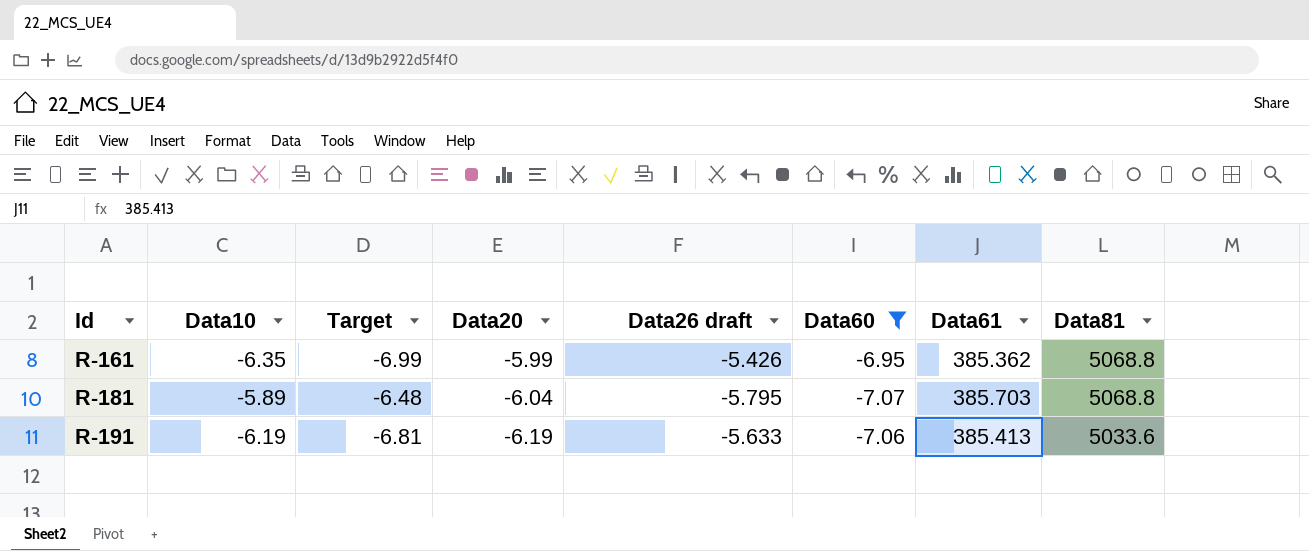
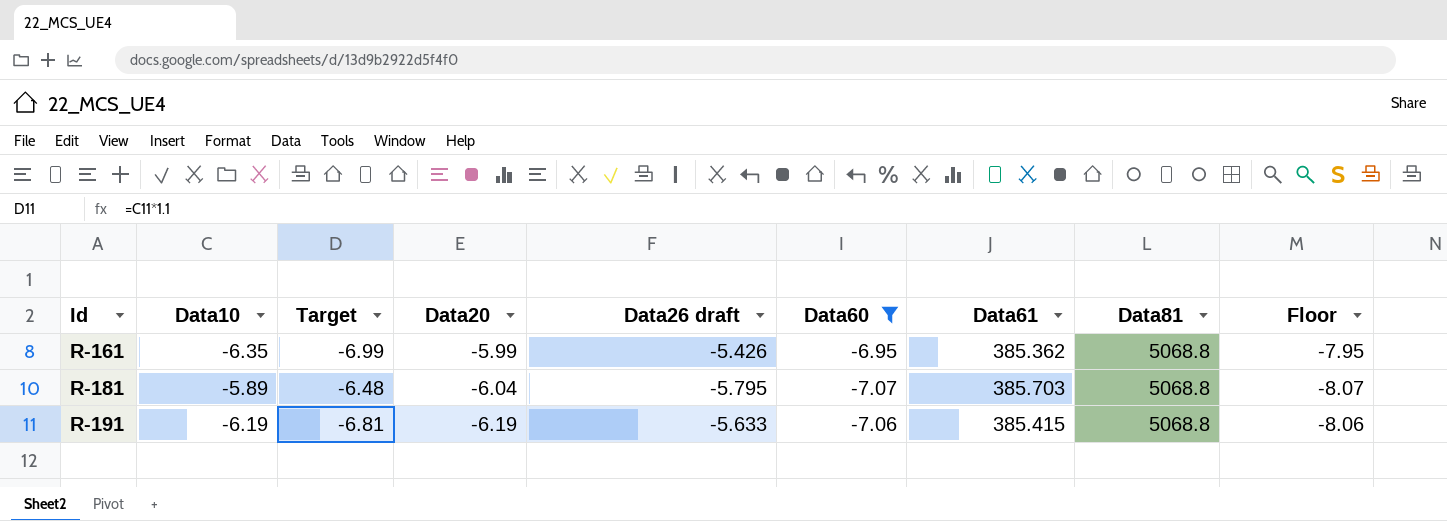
column Floor | formula: none -> [Data60] - 1
R-191 | Data61: 385.413 -> 385.415
R-191 | Data81: 5033.6 -> 5068.8

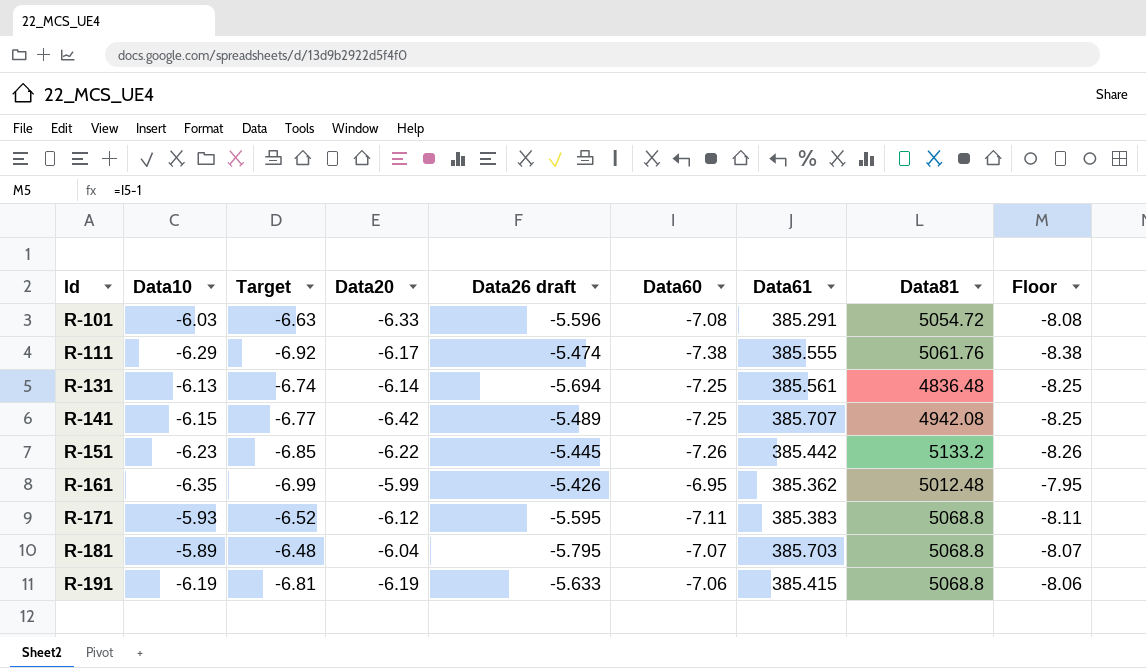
filter: Data60 >= -7.07 -> none
R-161 | Data81: 5068.8 -> 5012.48

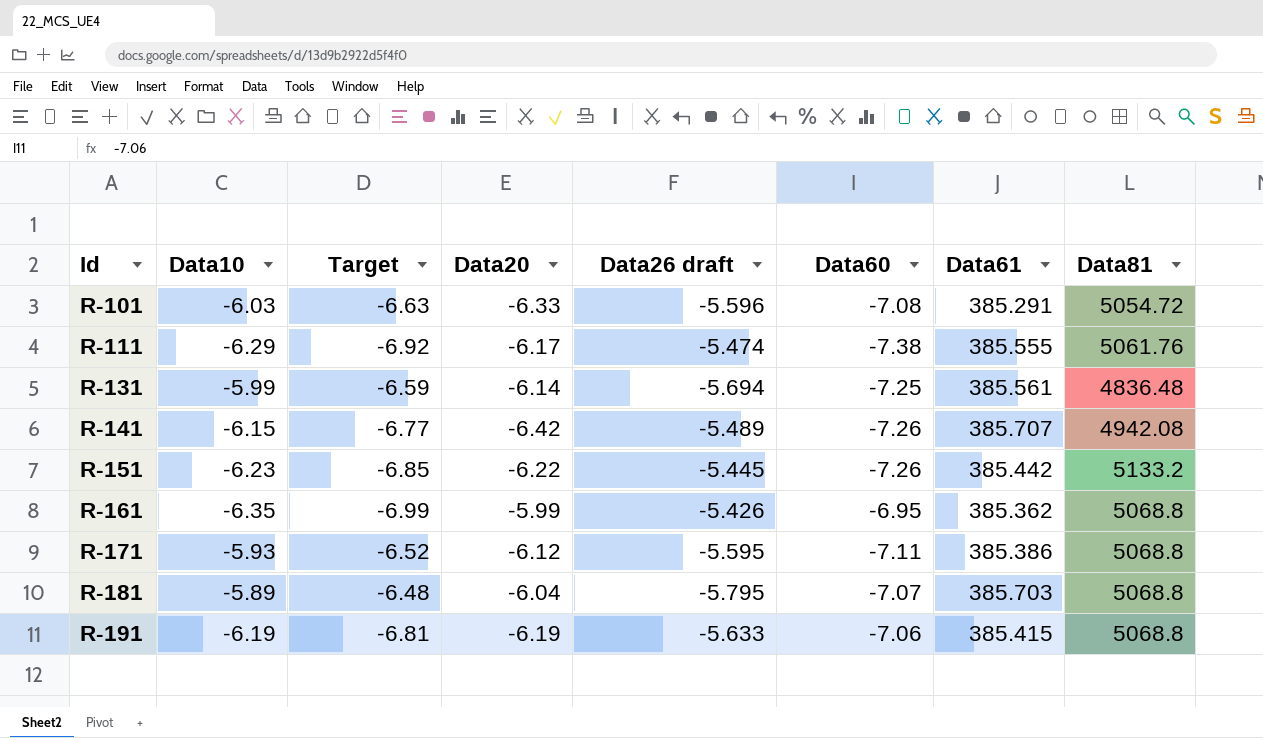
column Floor | formula: [Data60] - 1 -> none
R-131 | Data10: -6.13 -> -5.99
R-131 | Target: -6.74 -> -6.59
R-141 | Data60: -7.25 -> -7.26
R-161 | Data81: 5012.48 -> 5068.8
R-171 | Data61: 385.383 -> 385.386

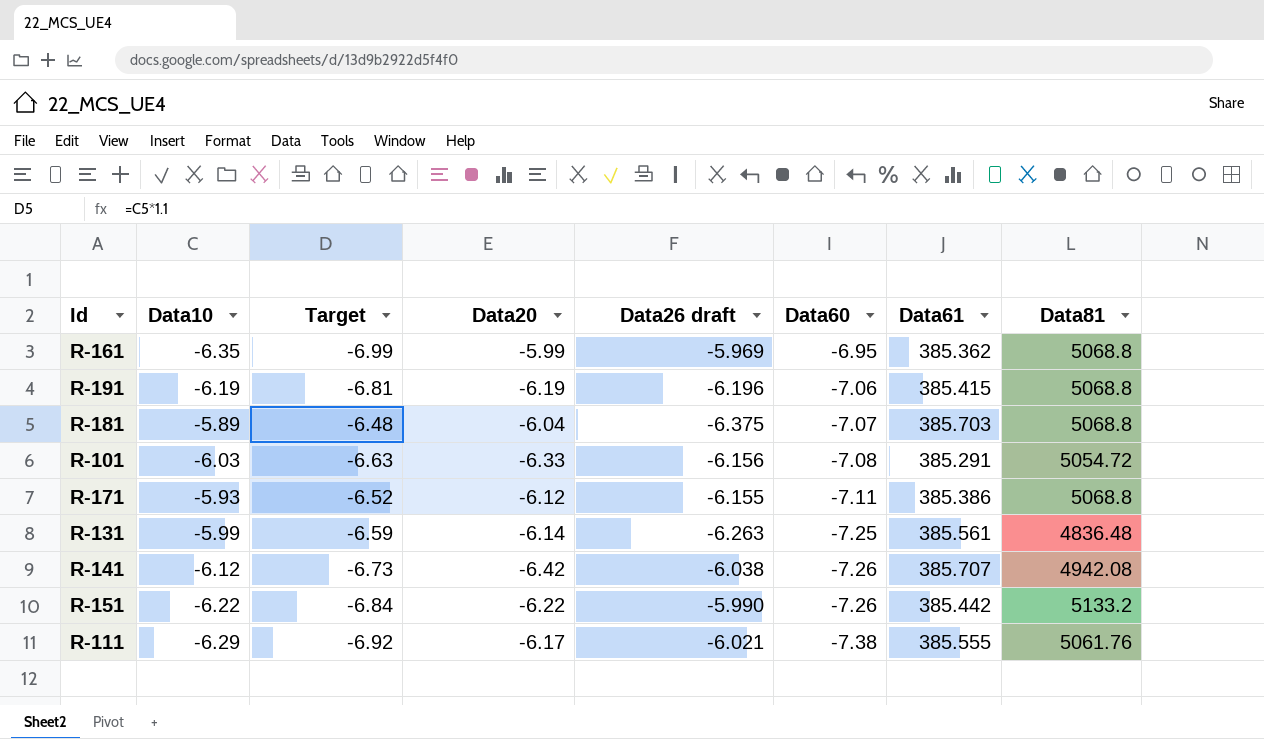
row order: Id ascending -> Data60 descending
R-161 | Data26 draft: -5.426 -> -5.969
R-191 | Data26 draft: -5.633 -> -6.196
R-181 | Data26 draft: -5.795 -> -6.375
R-101 | Data26 draft: -5.596 -> -6.156
R-171 | Data26 draft: -5.595 -> -6.155
R-131 | Data26 draft: -5.694 -> -6.263
R-141 | Data10: -6.15 -> -6.12
R-141 | Target: -6.77 -> -6.73
R-141 | Data26 draft: -5.489 -> -6.038
R-151 | Data10: -6.23 -> -6.22
R-151 | Target: -6.85 -> -6.84
R-151 | Data26 draft: -5.445 -> -5.990
R-111 | Data26 draft: -5.474 -> -6.021

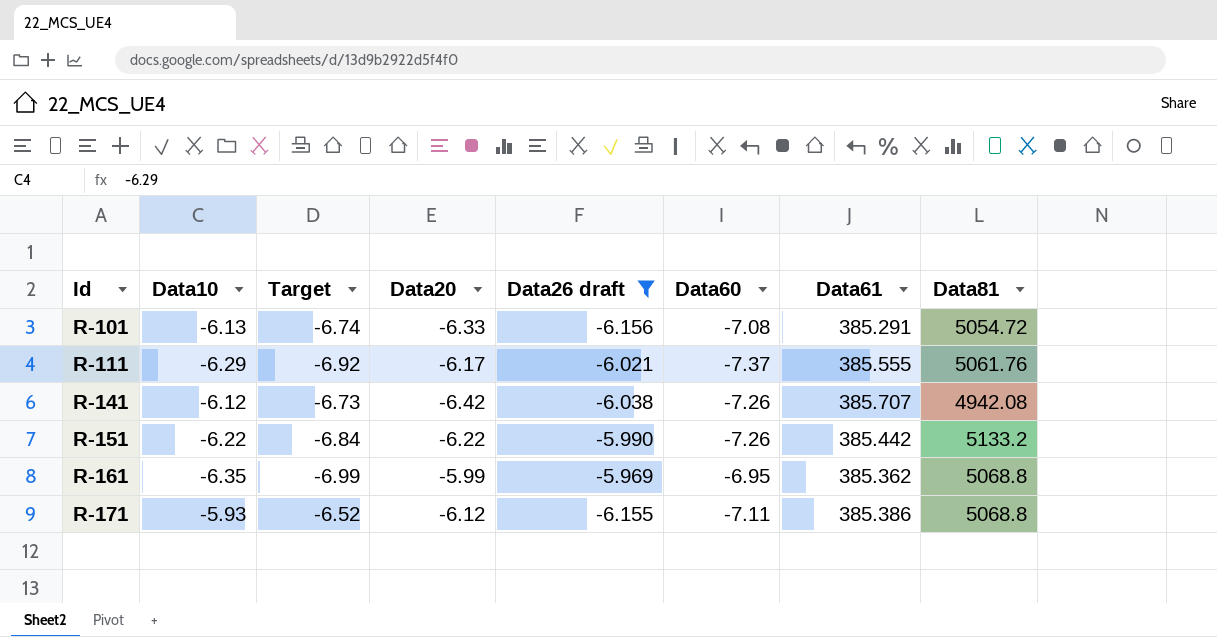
filter: none -> Data26 draft >= -6.156
row order: Data60 descending -> Id ascending
R-101 | Data10: -6.03 -> -6.13
R-101 | Target: -6.63 -> -6.74
R-111 | Data60: -7.38 -> -7.37

